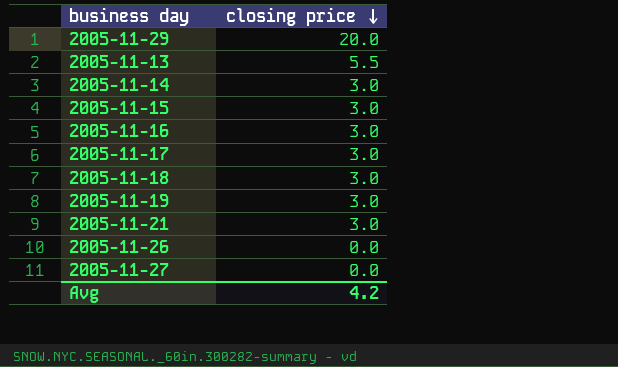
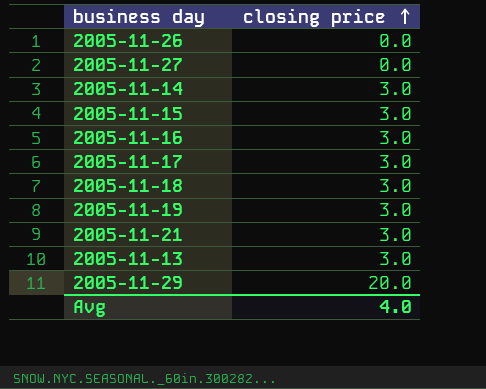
row order: closing price descending -> closing price ascending
2005-11-13 | closing price: 5.5 -> 3.0
Avg | closing price: 4.2 -> 4.0

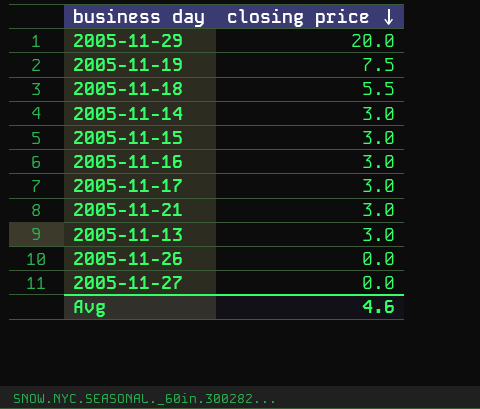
row order: closing price ascending -> closing price descending
2005-11-19 | closing price: 3.0 -> 7.5
2005-11-18 | closing price: 3.0 -> 5.5
Avg | closing price: 4.0 -> 4.6

